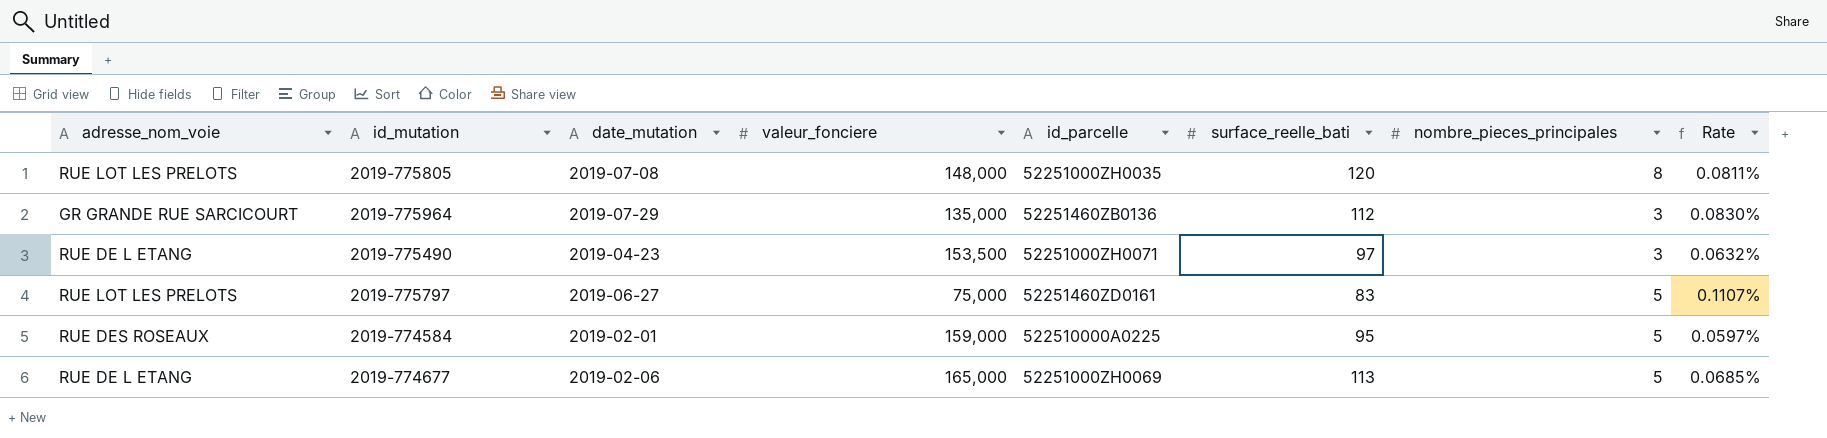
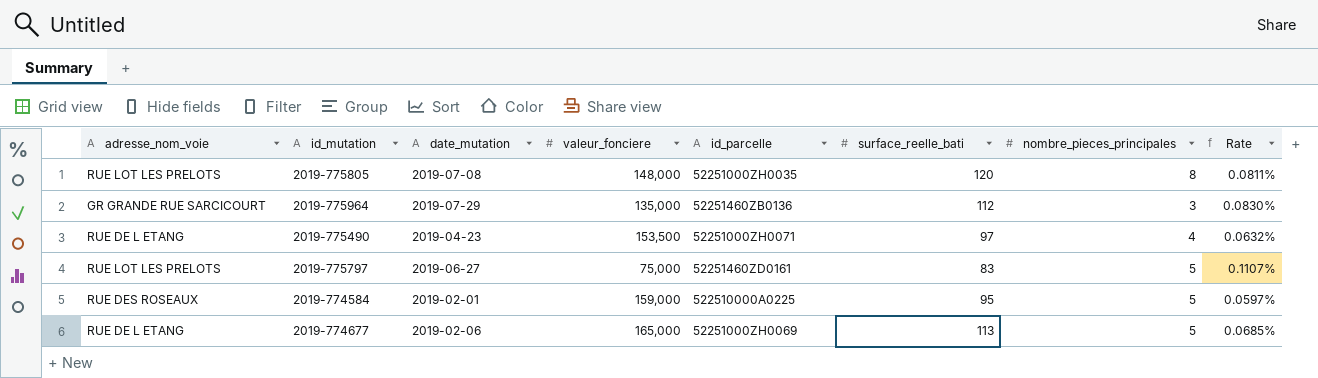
2019-775490 | nombre_pieces_principales: 3 -> 4

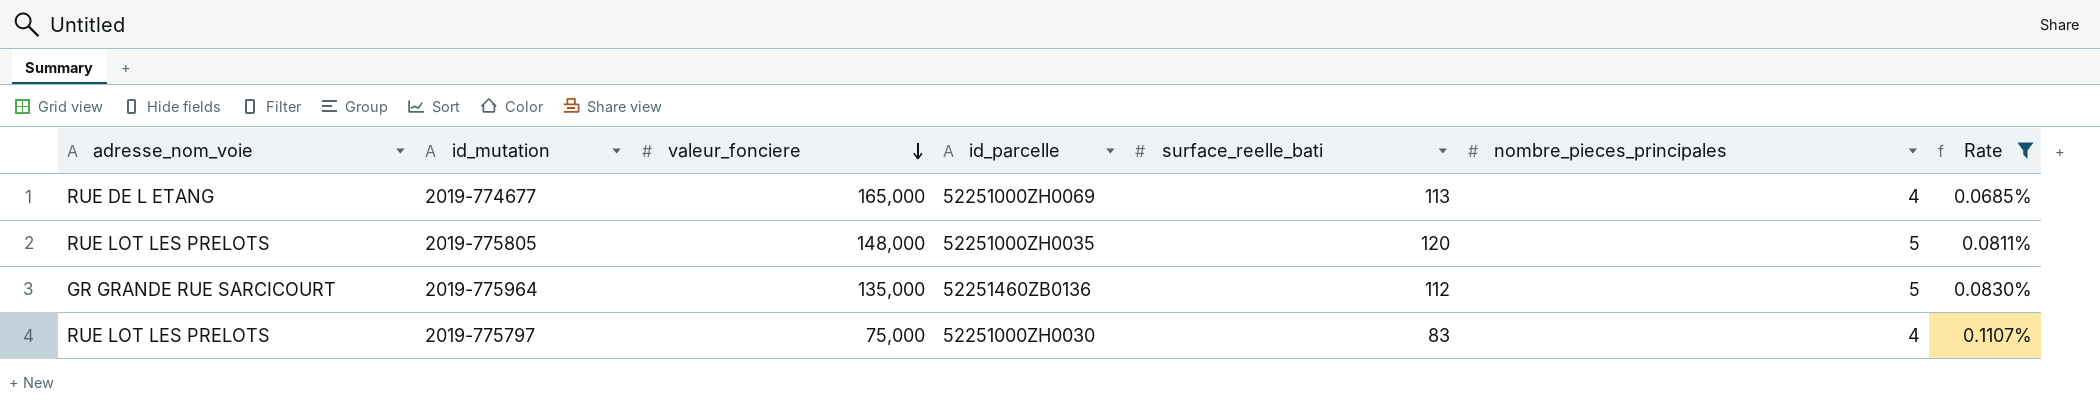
filter: none -> Rate >= 0.0685%
row order: none -> valeur_fonciere descending
column date_mutation | position: 3 -> none
2019-774677 | nombre_pieces_principales: 5 -> 4
2019-775805 | nombre_pieces_principales: 8 -> 5
2019-775964 | nombre_pieces_principales: 3 -> 5
2019-775797 | id_parcelle: 52251460ZD0161 -> 52251000ZH0030
2019-775797 | nombre_pieces_principales: 5 -> 4

